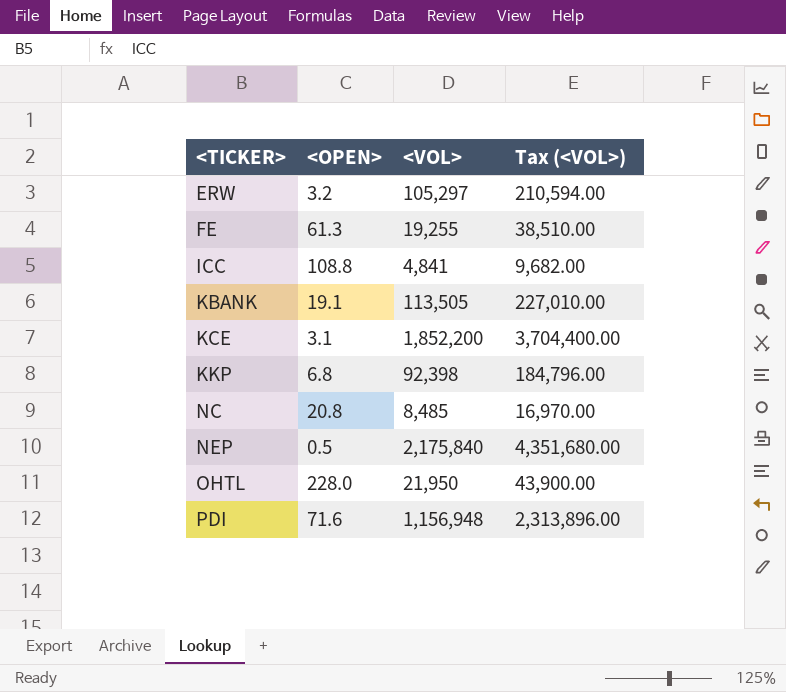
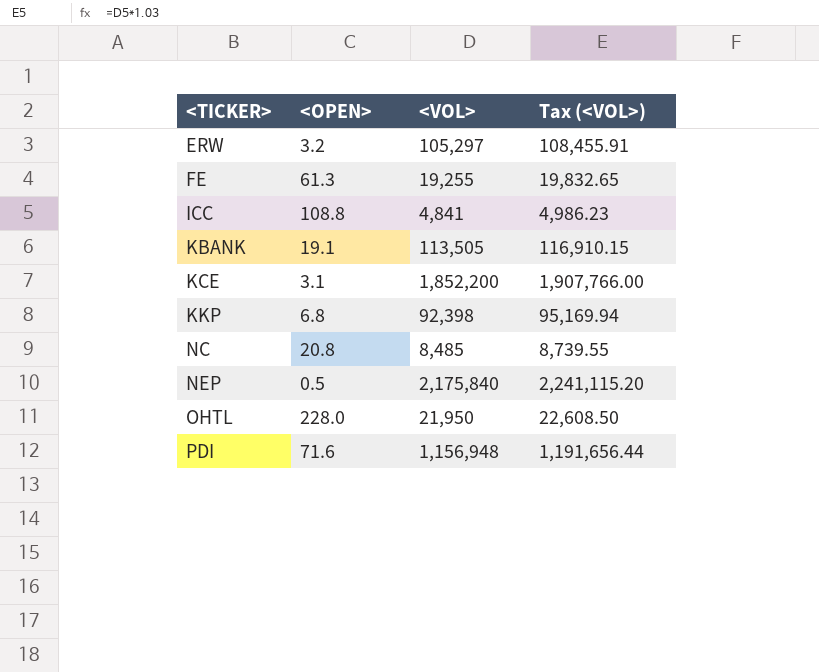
column Tax (<VOL>) | formula: [<VOL>] * 2 -> [<VOL>] * 1.03

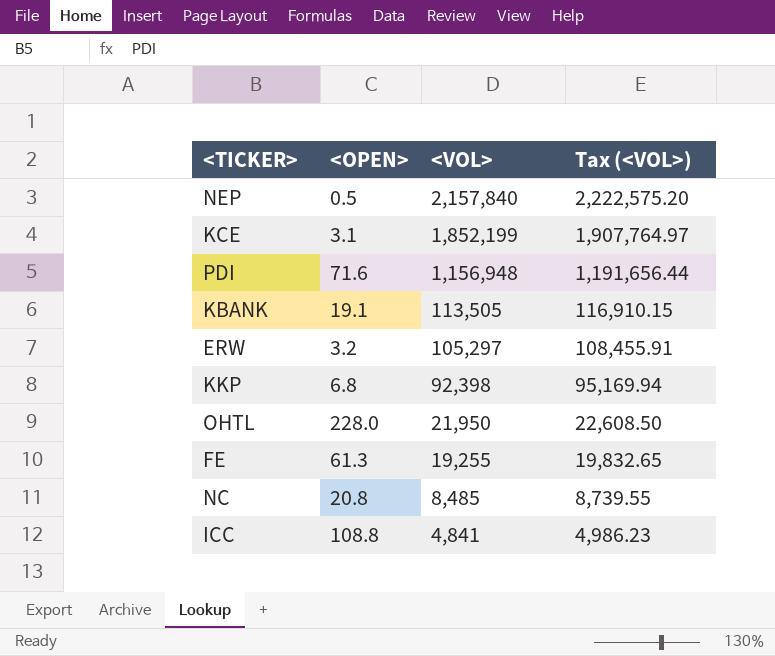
row order: <TICKER> ascending -> <VOL> descending
NEP | <VOL>: 2,175,840 -> 2,157,840
NEP | Tax (<VOL>): 2,241,115.20 -> 2,222,575.20
KCE | <VOL>: 1,852,200 -> 1,852,199
KCE | Tax (<VOL>): 1,907,766.00 -> 1,907,764.97

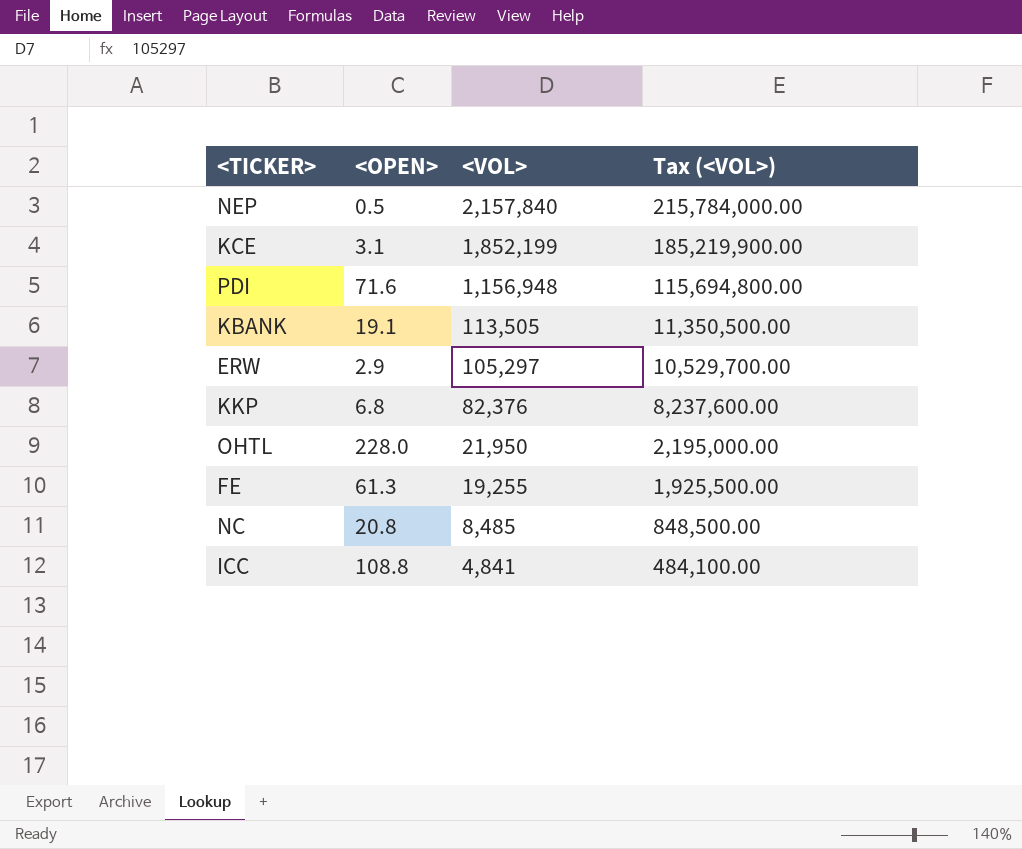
column Tax (<VOL>) | formula: [<VOL>] * 1.03 -> [<VOL>] * 100
ERW | <OPEN>: 3.2 -> 2.9
KKP | <VOL>: 92,398 -> 82,376

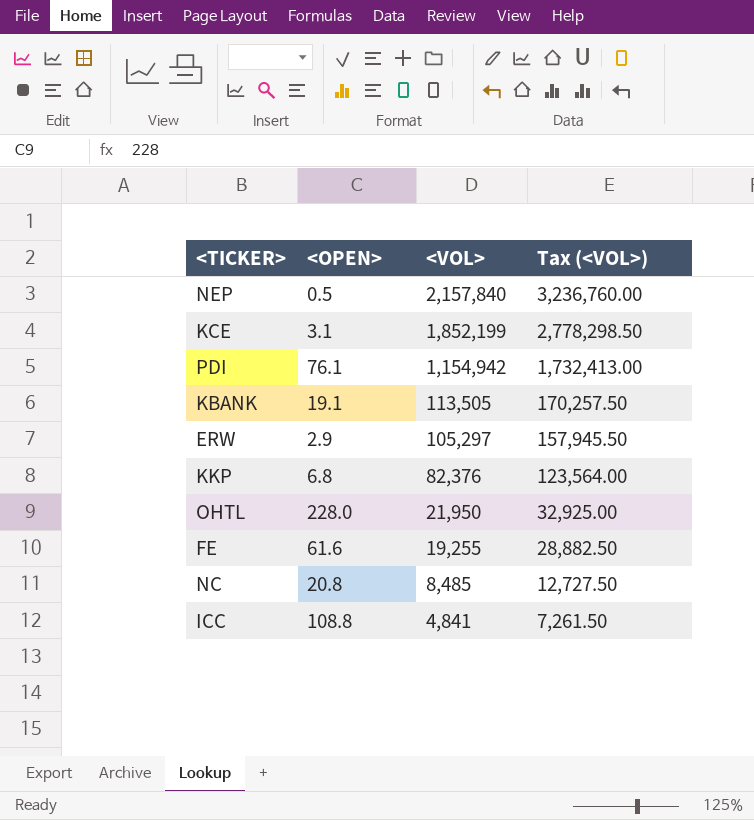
column Tax (<VOL>) | formula: [<VOL>] * 100 -> [<VOL>] * 1.5
PDI | <OPEN>: 71.6 -> 76.1
PDI | <VOL>: 1,156,948 -> 1,154,942
FE | <OPEN>: 61.3 -> 61.6

